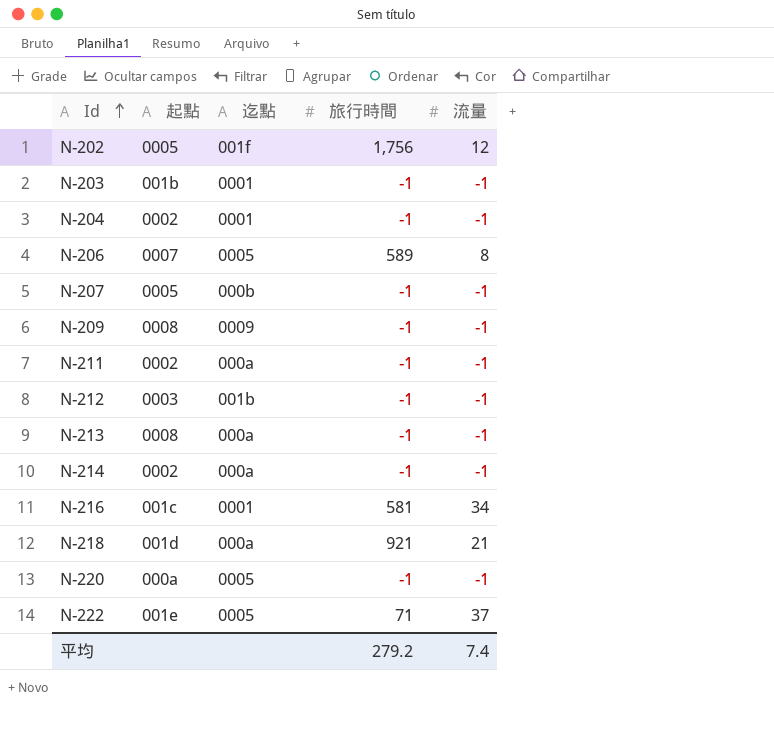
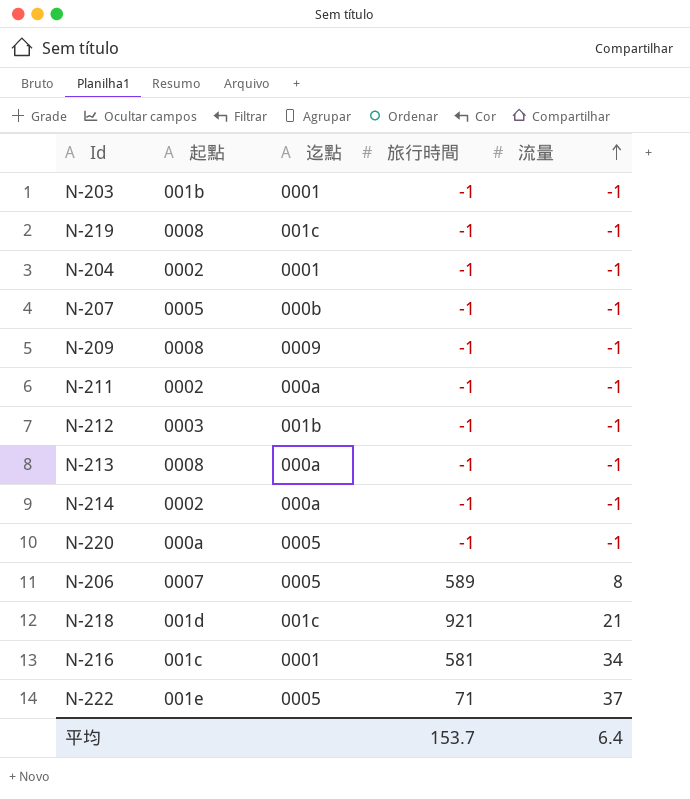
row order: Id ascending -> 流量 ascending
row N-202: 0005 | 001f | 1,756 | 12 -> none
row N-219: none -> 0008 | 001c | -1 | -1
N-218 | 迄點: 000a -> 001c
平均 | 旅行時間: 279.2 -> 153.7
平均 | 流量: 7.4 -> 6.4

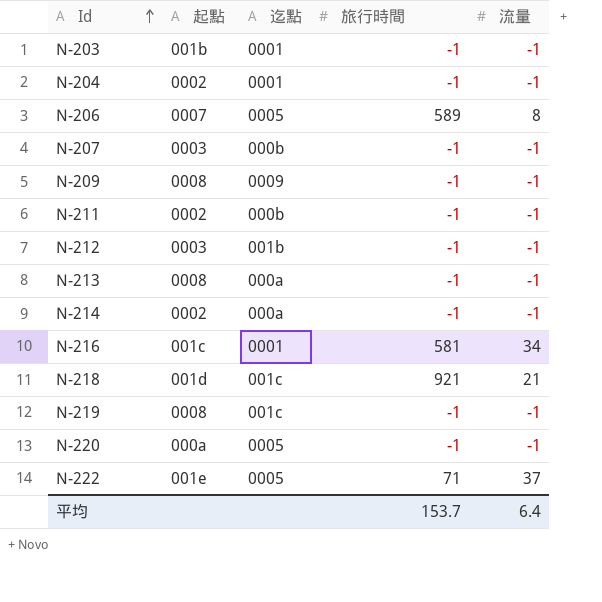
row order: 流量 ascending -> Id ascending
N-207 | 起點: 0005 -> 0003
N-211 | 迄點: 000a -> 000b

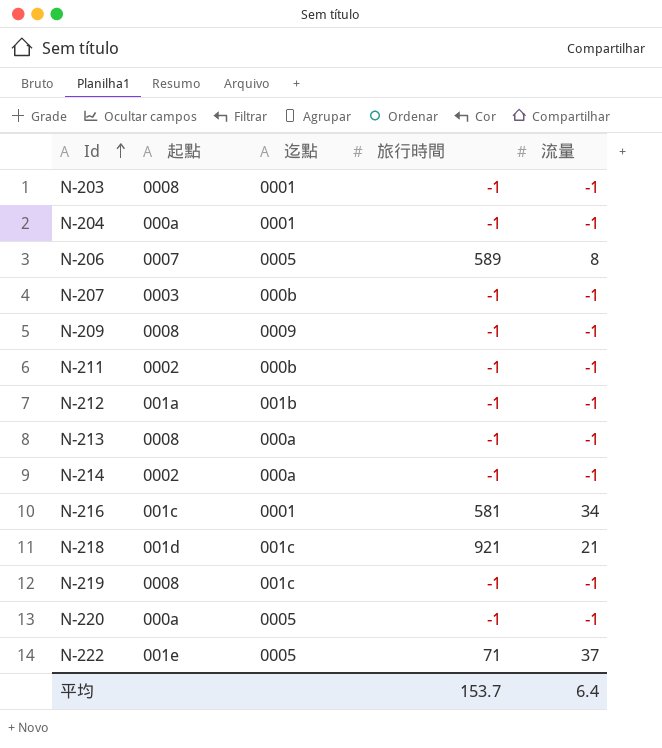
N-203 | 起點: 001b -> 0008
N-204 | 起點: 0002 -> 000a
N-212 | 起點: 0003 -> 001a

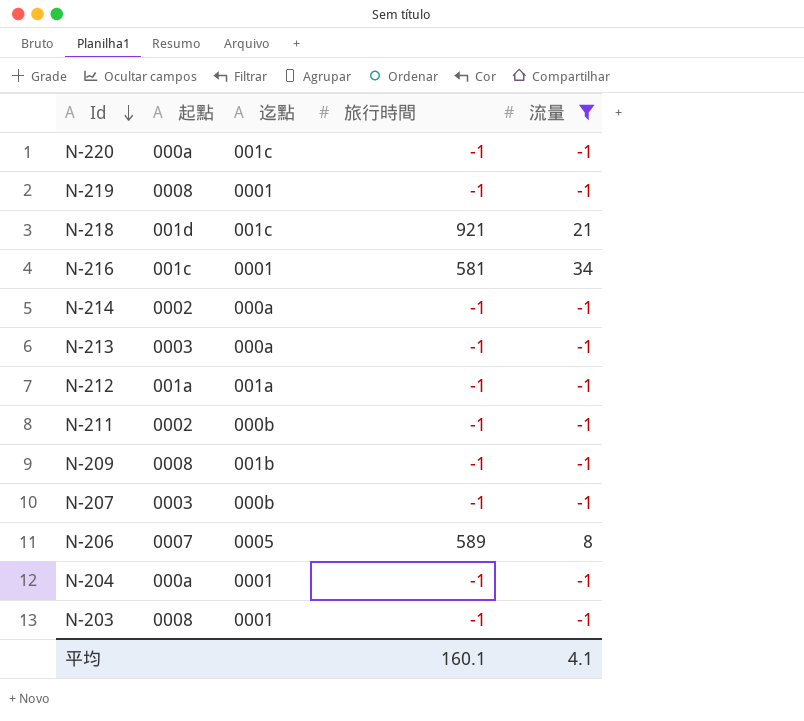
filter: none -> 流量 != 37
row order: Id ascending -> Id descending
N-220 | 迄點: 0005 -> 001c
N-219 | 迄點: 001c -> 0001
N-213 | 起點: 0008 -> 0003
N-212 | 迄點: 001b -> 001a
N-209 | 迄點: 0009 -> 001b
平均 | 旅行時間: 153.7 -> 160.1
平均 | 流量: 6.4 -> 4.1

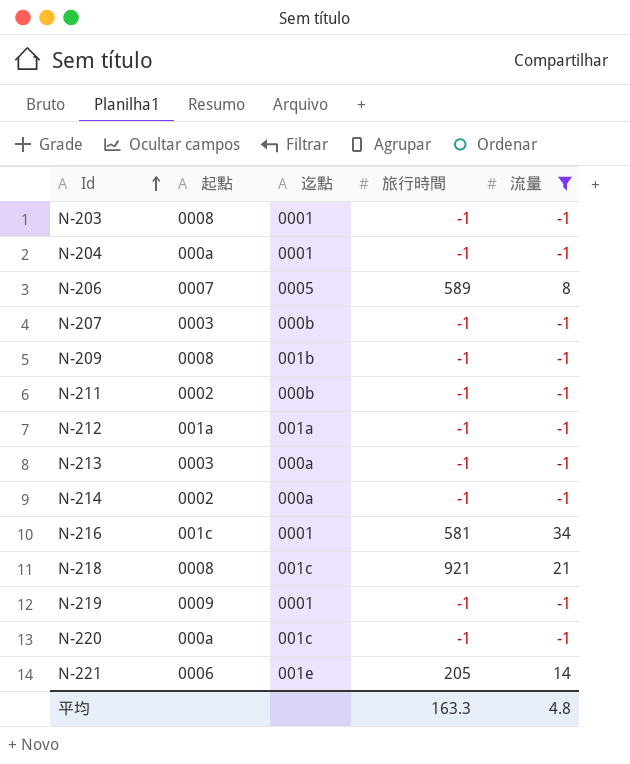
row order: Id descending -> Id ascending
N-218 | 起點: 001d -> 0008
N-219 | 起點: 0008 -> 0009
row N-221: none -> 0006 | 001e | 205 | 14
平均 | 旅行時間: 160.1 -> 163.3
平均 | 流量: 4.1 -> 4.8

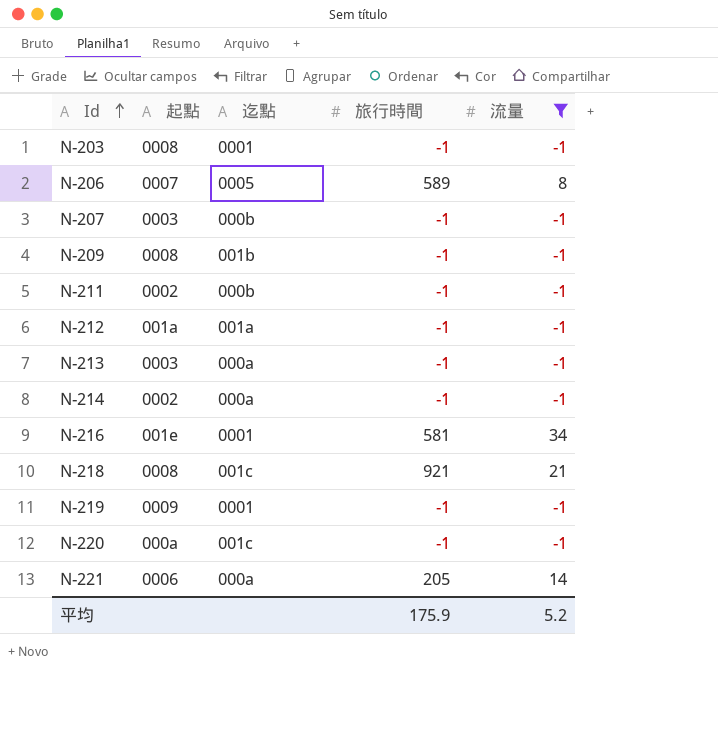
row N-204: 000a | 0001 | -1 | -1 -> none
N-216 | 起點: 001c -> 001e
N-221 | 迄點: 001e -> 000a
平均 | 旅行時間: 163.3 -> 175.9
平均 | 流量: 4.8 -> 5.2

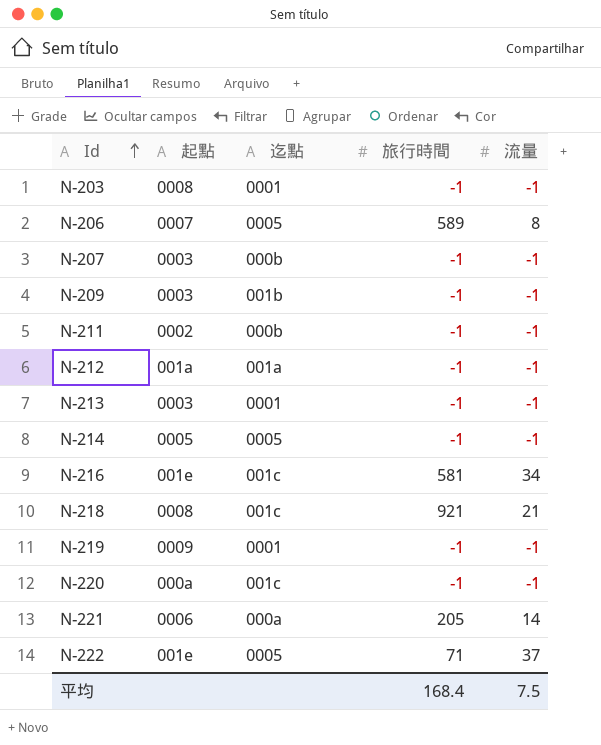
filter: 流量 != 37 -> none
N-209 | 起點: 0008 -> 0003
N-213 | 迄點: 000a -> 0001
N-214 | 起點: 0002 -> 0005
N-214 | 迄點: 000a -> 0005
N-216 | 迄點: 0001 -> 001c
平均 | 旅行時間: 175.9 -> 168.4
平均 | 流量: 5.2 -> 7.5

